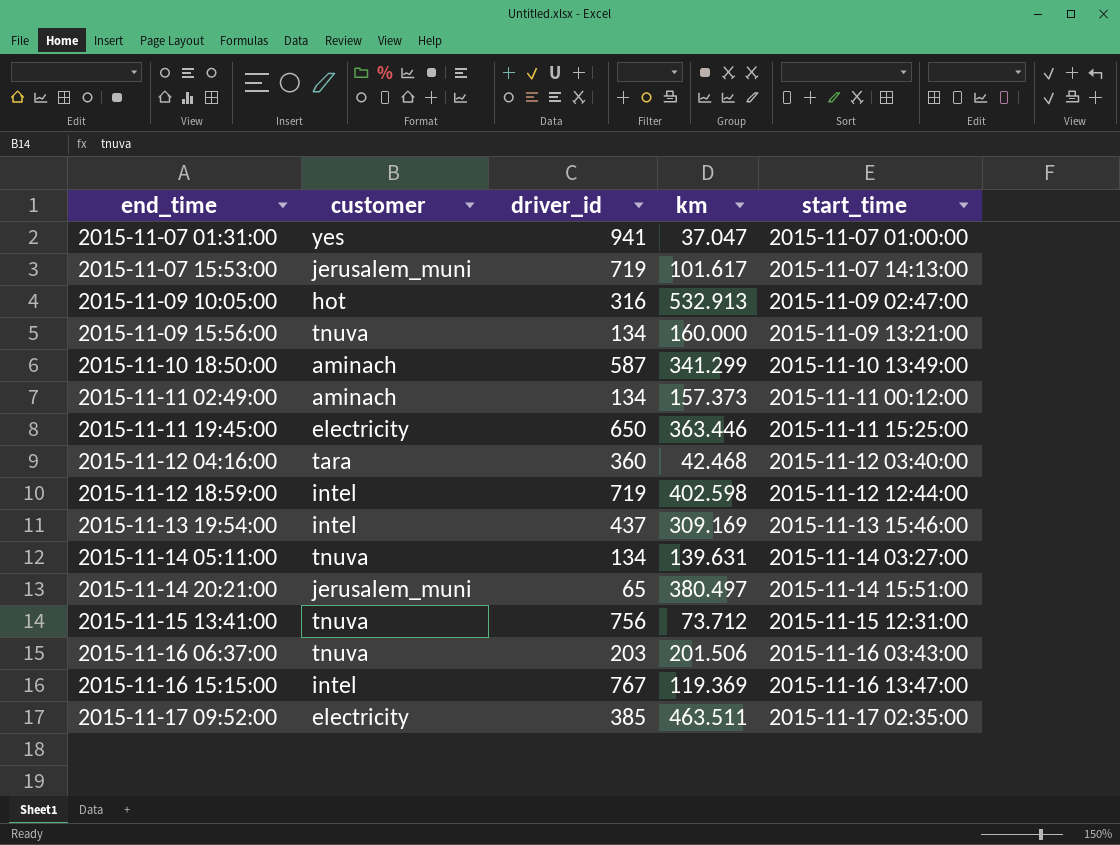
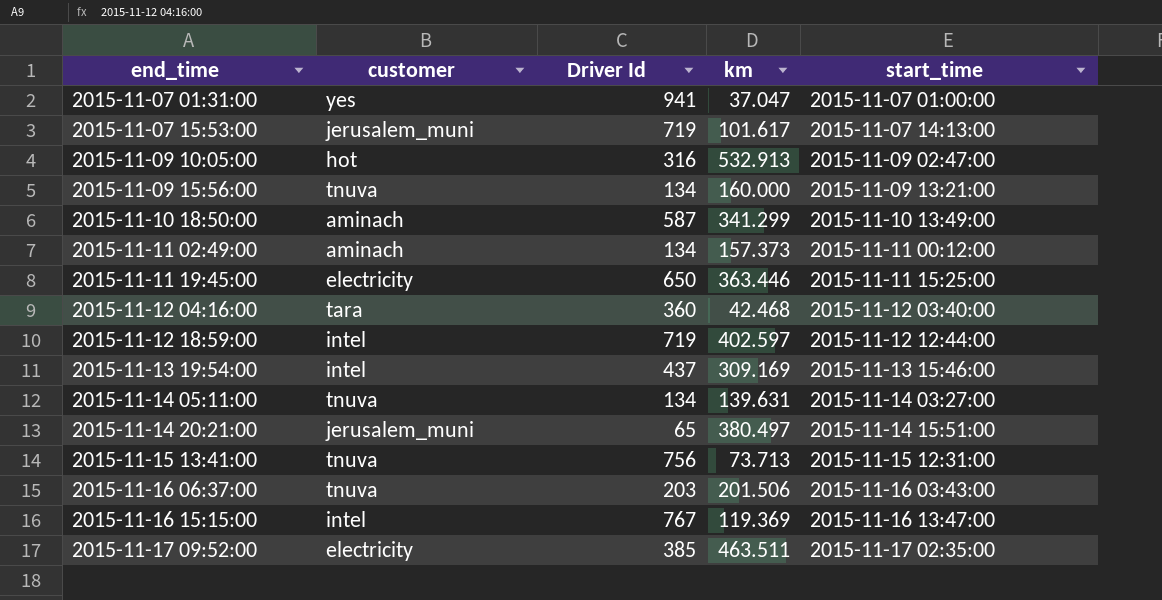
column name: driver_id -> Driver Id
2015-11-12 18:59:00 | km: 402.598 -> 402.597
2015-11-15 13:41:00 | km: 73.712 -> 73.713

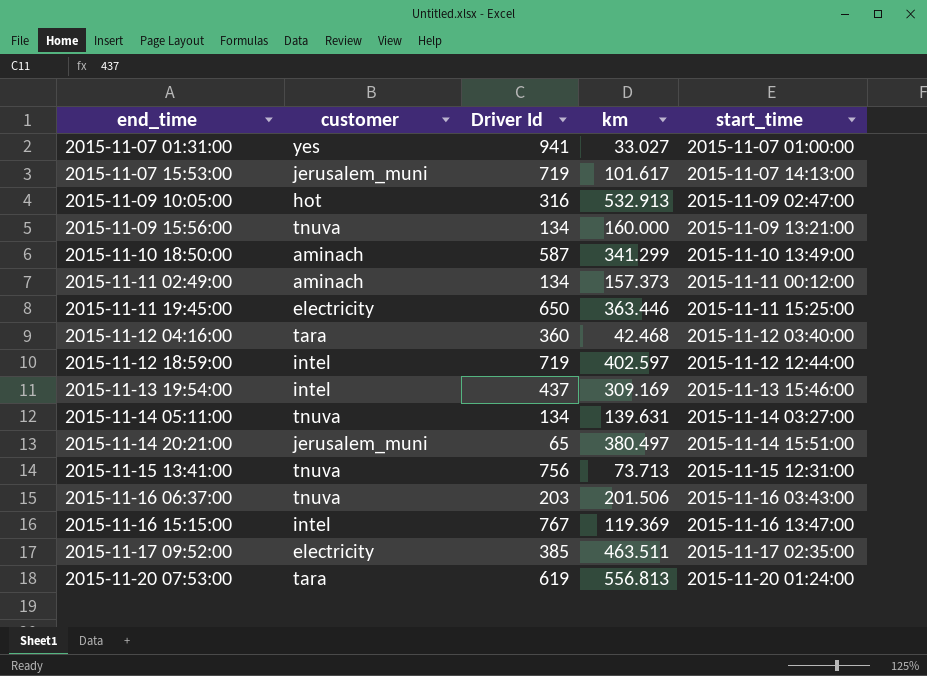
2015-11-07 01:31:00 | km: 37.047 -> 33.027
row 2015-11-20 07:53:00: none -> tara | 619 | 556.813 | 2015-11-20 01:24:00

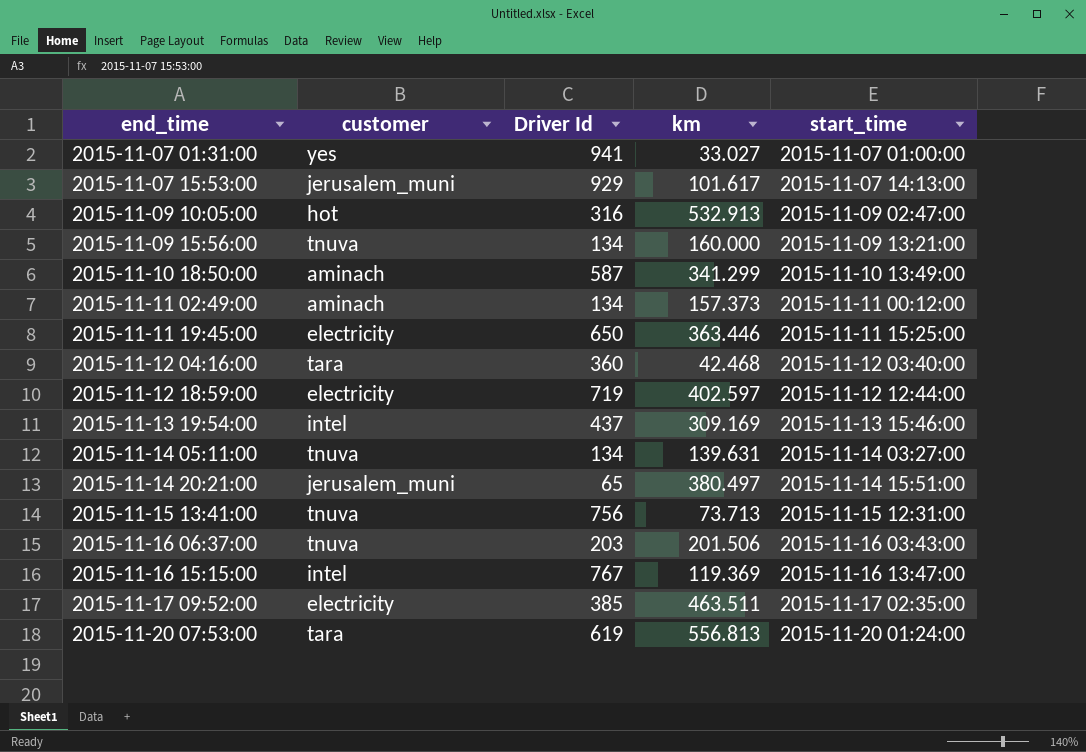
2015-11-07 15:53:00 | Driver Id: 719 -> 929
2015-11-12 18:59:00 | customer: intel -> electricity

